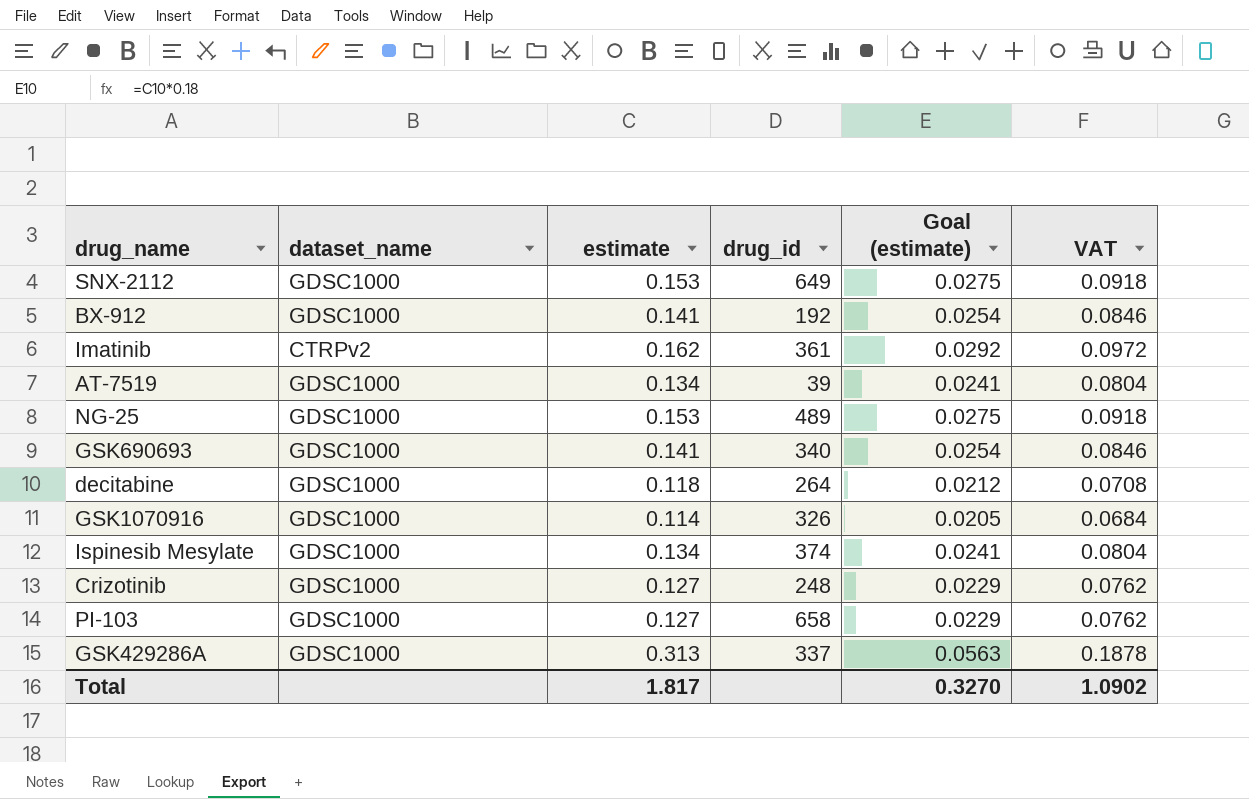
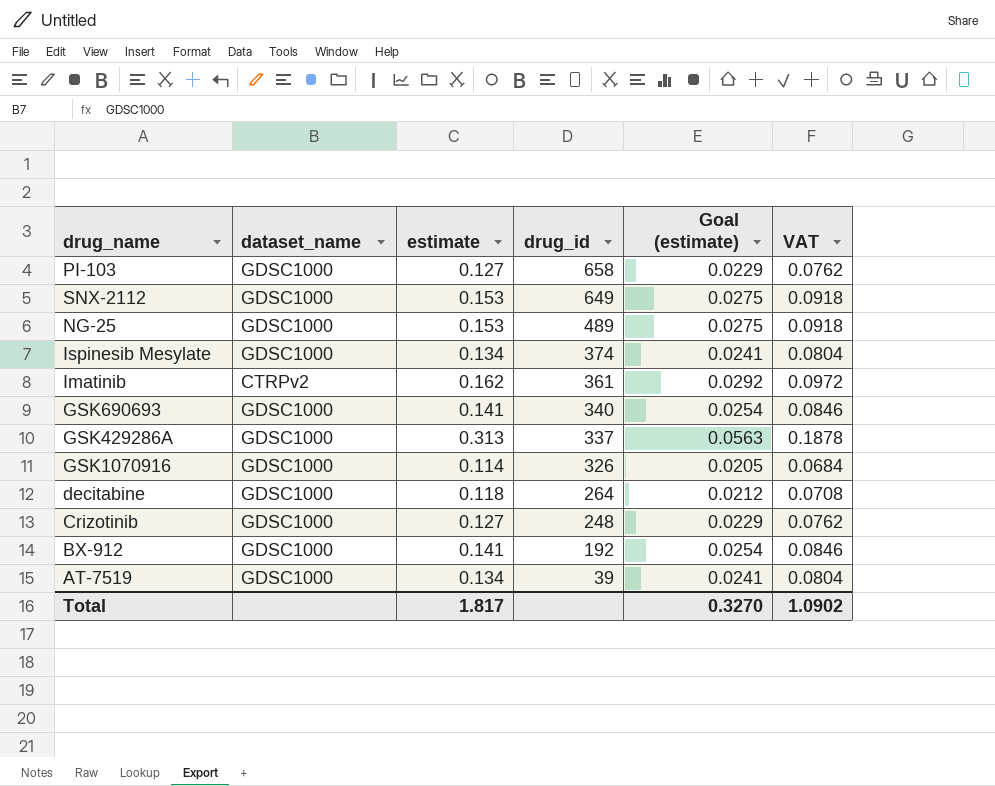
row order: none -> drug_id descending

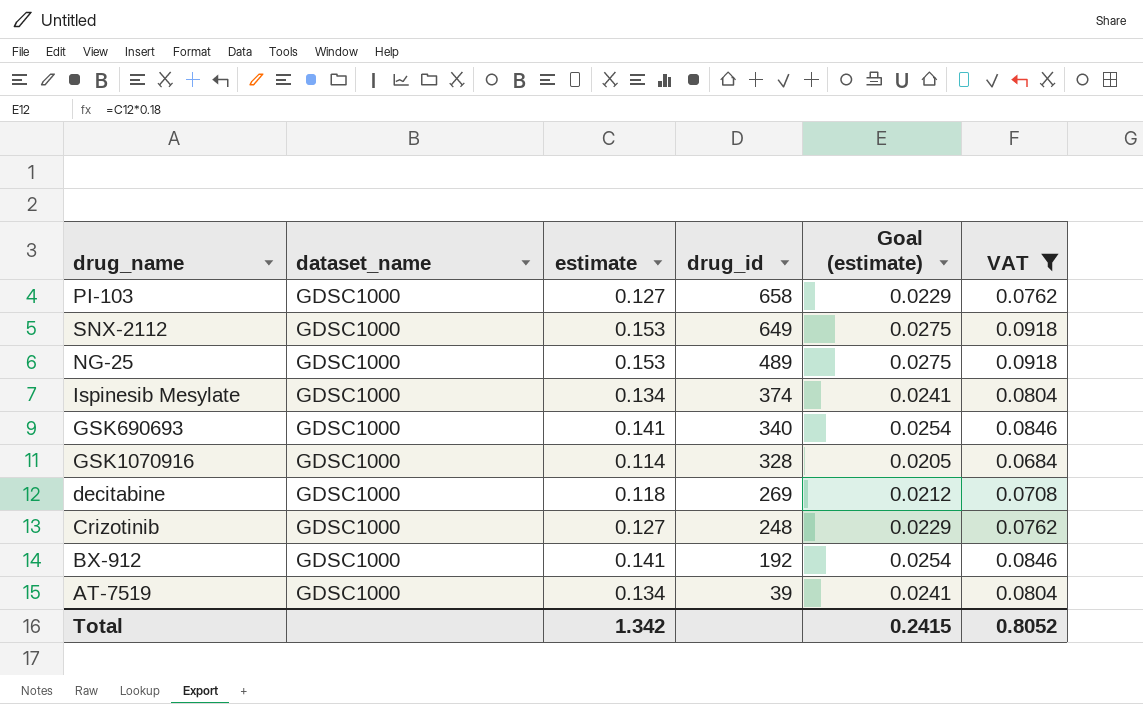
filter: none -> VAT <= 0.0918
GSK1070916 | drug_id: 326 -> 328
decitabine | drug_id: 264 -> 269
Total | estimate: 1.817 -> 1.342
Total | Goal (estimate): 0.3270 -> 0.2415
Total | VAT: 1.0902 -> 0.8052

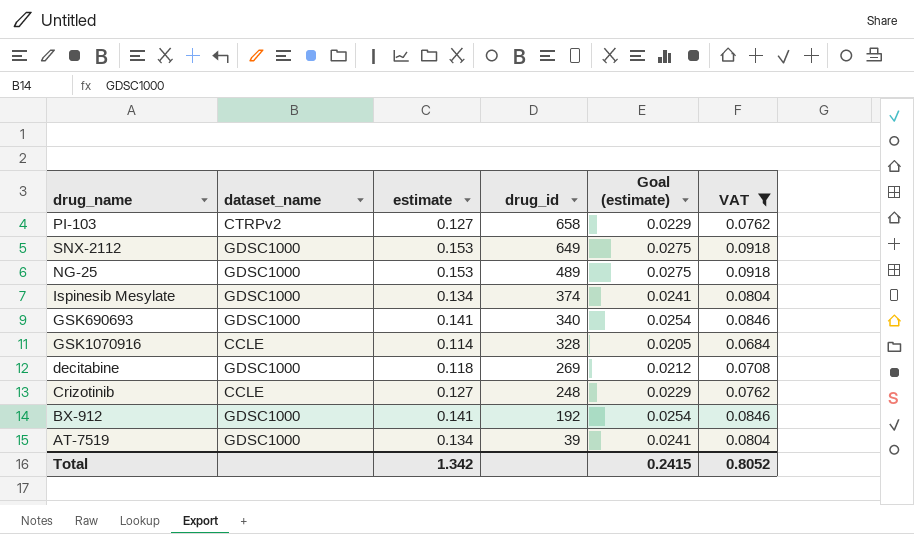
PI-103 | dataset_name: GDSC1000 -> CTRPv2
GSK1070916 | dataset_name: GDSC1000 -> CCLE
Crizotinib | dataset_name: GDSC1000 -> CCLE

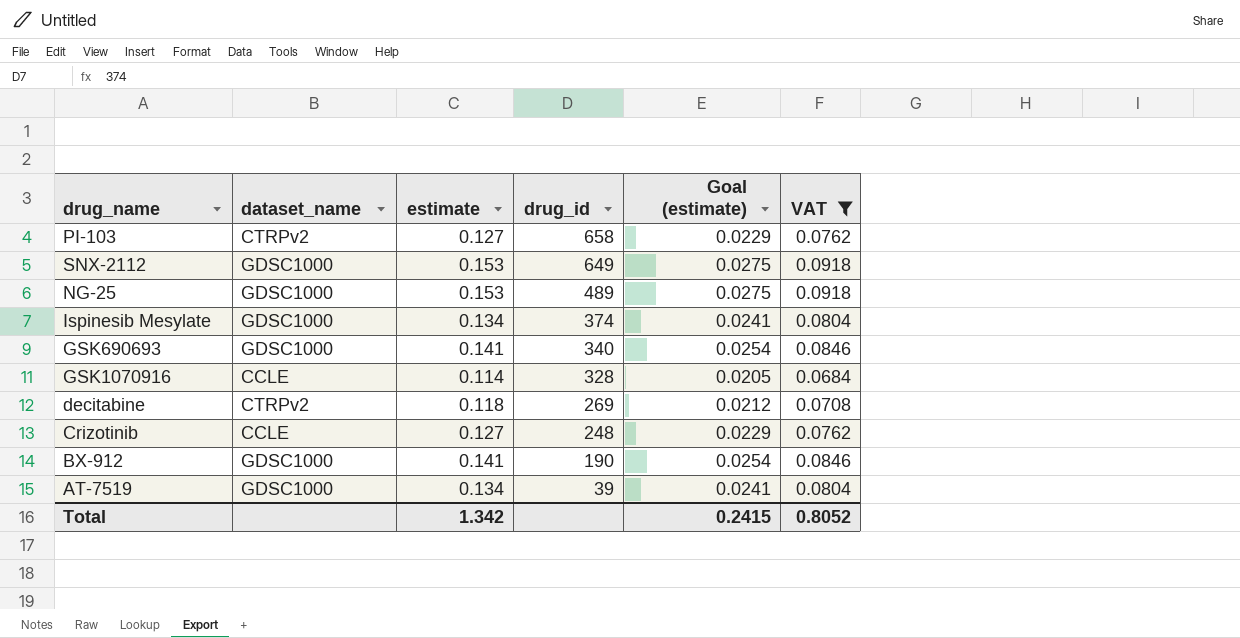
decitabine | dataset_name: GDSC1000 -> CTRPv2
BX-912 | drug_id: 192 -> 190

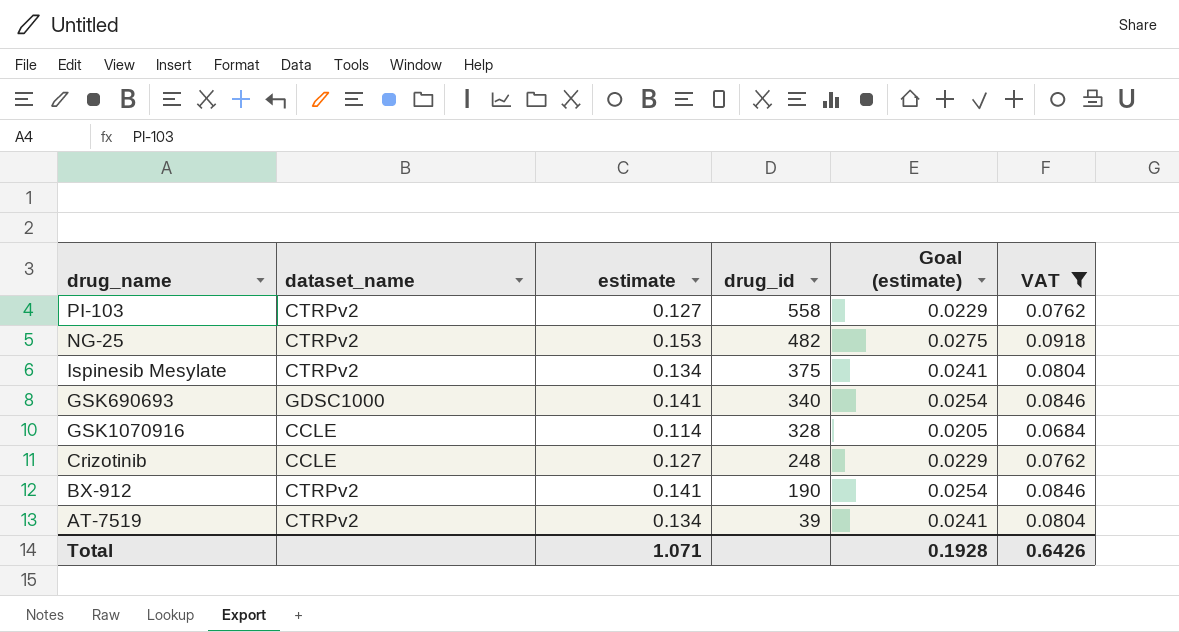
row SNX-2112: GDSC1000 | 0.153 | 649 | 0.0275 | 0.0918 -> none
row decitabine: CTRPv2 | 0.118 | 269 | 0.0212 | 0.0708 -> none
PI-103 | drug_id: 658 -> 558
NG-25 | dataset_name: GDSC1000 -> CTRPv2
NG-25 | drug_id: 489 -> 482
Ispinesib Mesylate | dataset_name: GDSC1000 -> CTRPv2
Ispinesib Mesylate | drug_id: 374 -> 375
BX-912 | dataset_name: GDSC1000 -> CTRPv2
AT-7519 | dataset_name: GDSC1000 -> CTRPv2
Total | estimate: 1.342 -> 1.071
Total | Goal (estimate): 0.2415 -> 0.1928
Total | VAT: 0.8052 -> 0.6426

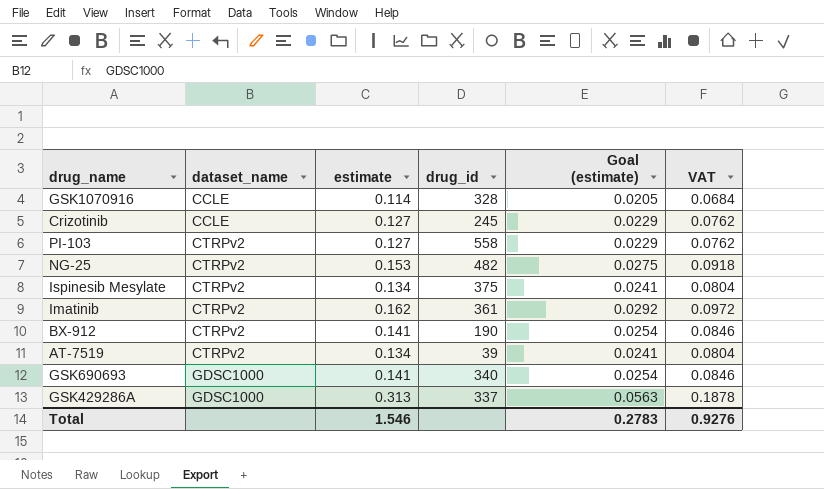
filter: VAT <= 0.0918 -> none
row order: drug_id descending -> dataset_name ascending
Crizotinib | drug_id: 248 -> 245
Total | estimate: 1.071 -> 1.546
Total | Goal (estimate): 0.1928 -> 0.2783
Total | VAT: 0.6426 -> 0.9276

